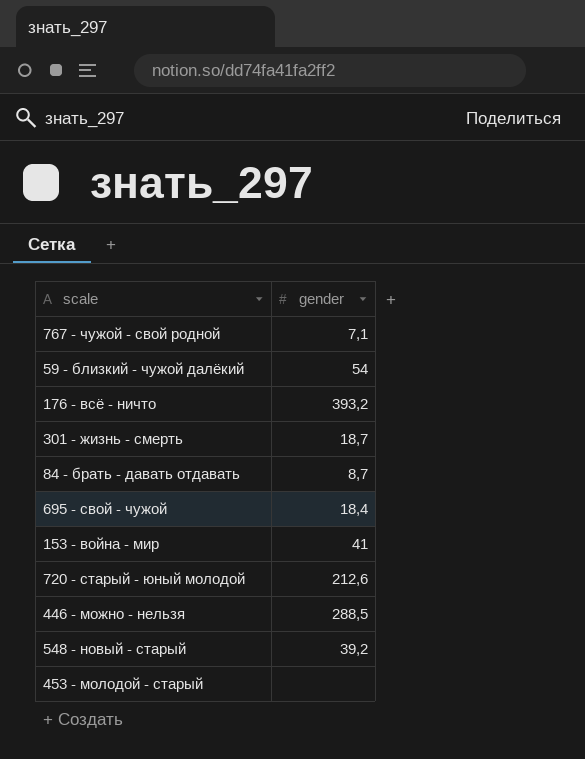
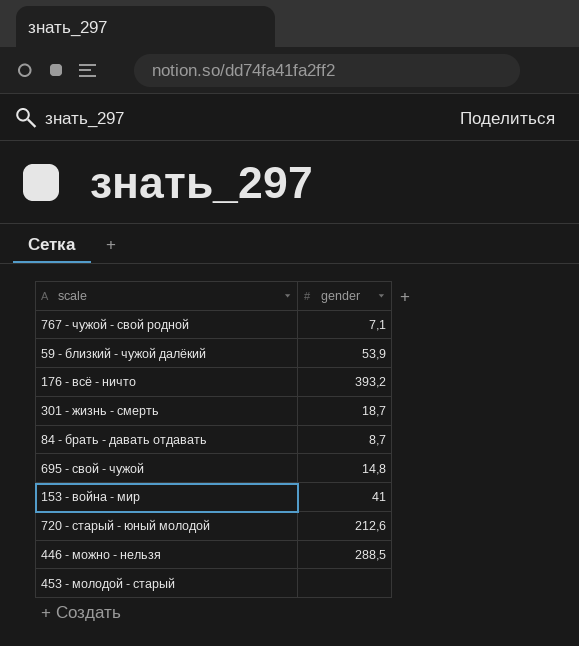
row 548 - новый - старый: 39,2 -> none
59 - близкий - чужой далёкий | gender: 54 -> 53,9
695 - свой - чужой | gender: 18,4 -> 14,8

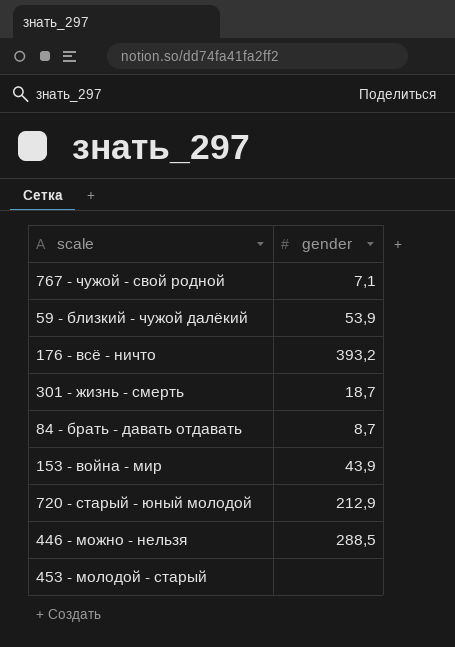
row 695 - свой - чужой: 14,8 -> none
153 - война - мир | gender: 41 -> 43,9
720 - старый - юный молодой | gender: 212,6 -> 212,9

